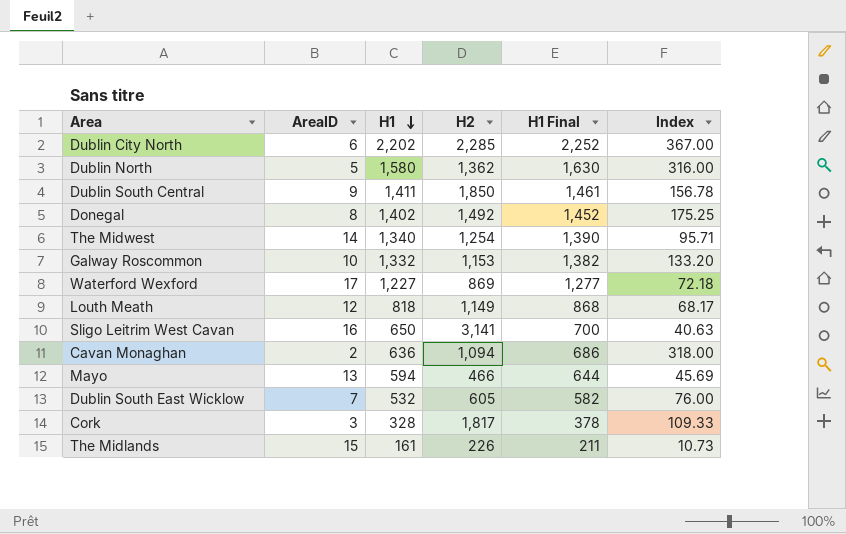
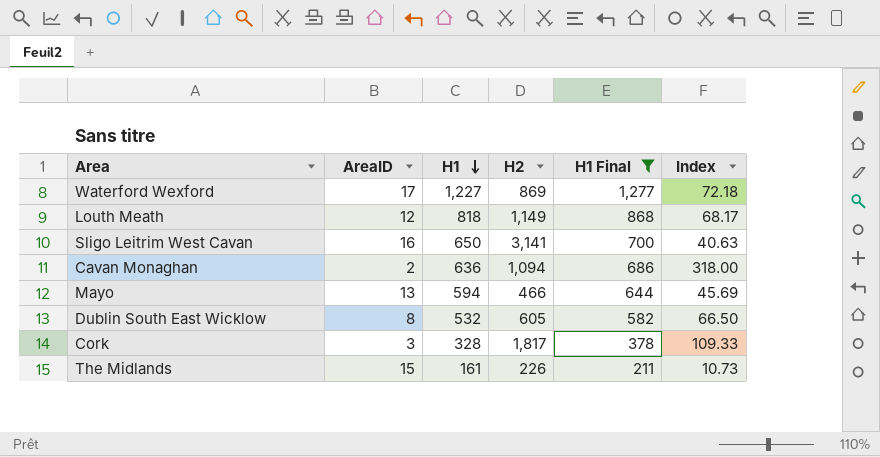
filter: none -> H1 Final <= 1,277
Dublin South East Wicklow | AreaID: 7 -> 8
Dublin South East Wicklow | Index: 76.00 -> 66.50

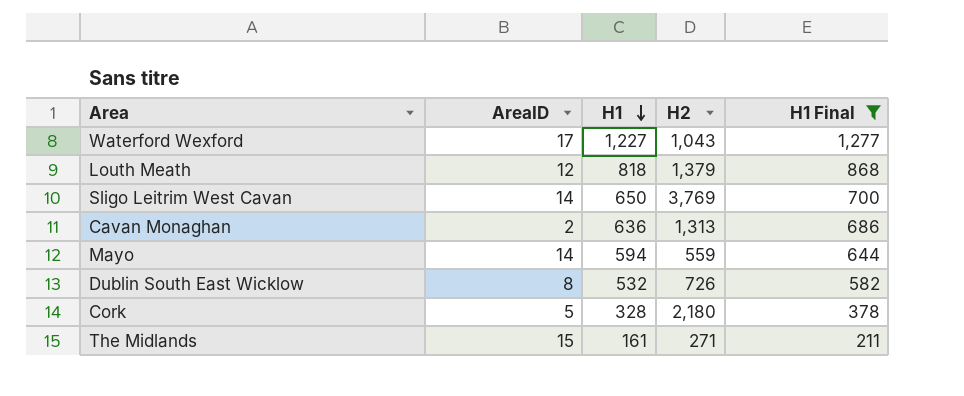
column Index | formula: [H1] / [AreaID] -> none
Waterford Wexford | H2: 869 -> 1,043
Louth Meath | H2: 1,149 -> 1,379
Sligo Leitrim West Cavan | AreaID: 16 -> 14
Sligo Leitrim West Cavan | H2: 3,141 -> 3,769
Cavan Monaghan | H2: 1,094 -> 1,313
Mayo | AreaID: 13 -> 14
Mayo | H2: 466 -> 559
Dublin South East Wicklow | H2: 605 -> 726
Cork | AreaID: 3 -> 5
Cork | H2: 1,817 -> 2,180
The Midlands | H2: 226 -> 271

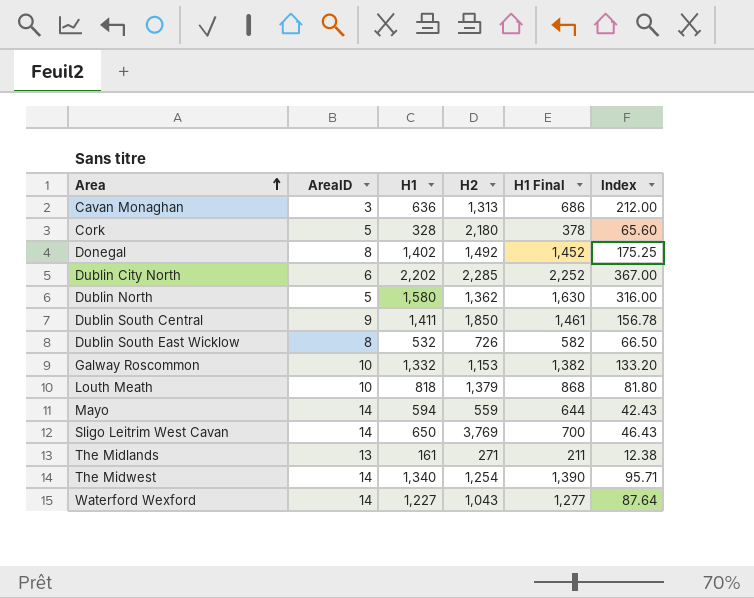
filter: H1 Final <= 1,277 -> none
row order: H1 descending -> Area ascending
column Index | formula: none -> [H1] / [AreaID]
Cavan Monaghan | AreaID: 2 -> 3
Louth Meath | AreaID: 12 -> 10
The Midlands | AreaID: 15 -> 13
Waterford Wexford | AreaID: 17 -> 14

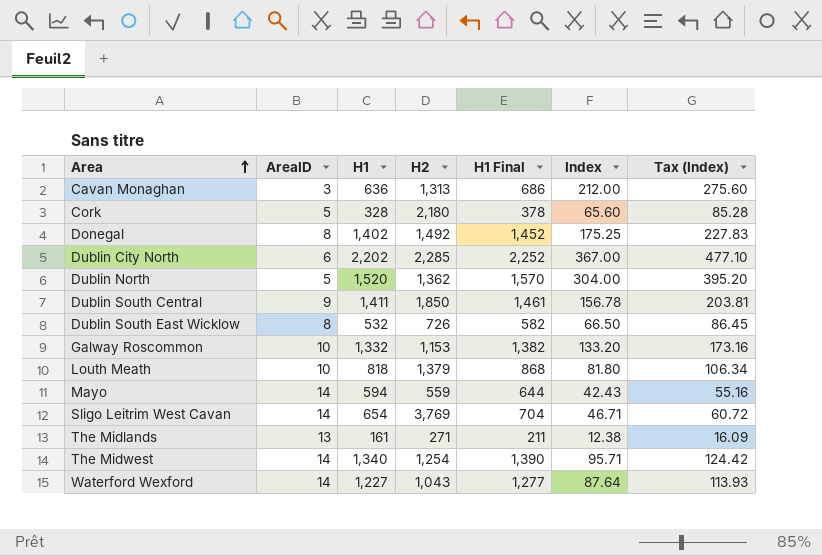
column Tax (Index) | formula: none -> [Index] * 1.3
Dublin North | H1: 1,580 -> 1,520
Dublin North | H1 Final: 1,630 -> 1,570
Dublin North | Index: 316.00 -> 304.00
Sligo Leitrim West Cavan | H1: 650 -> 654
Sligo Leitrim West Cavan | H1 Final: 700 -> 704
Sligo Leitrim West Cavan | Index: 46.43 -> 46.71

